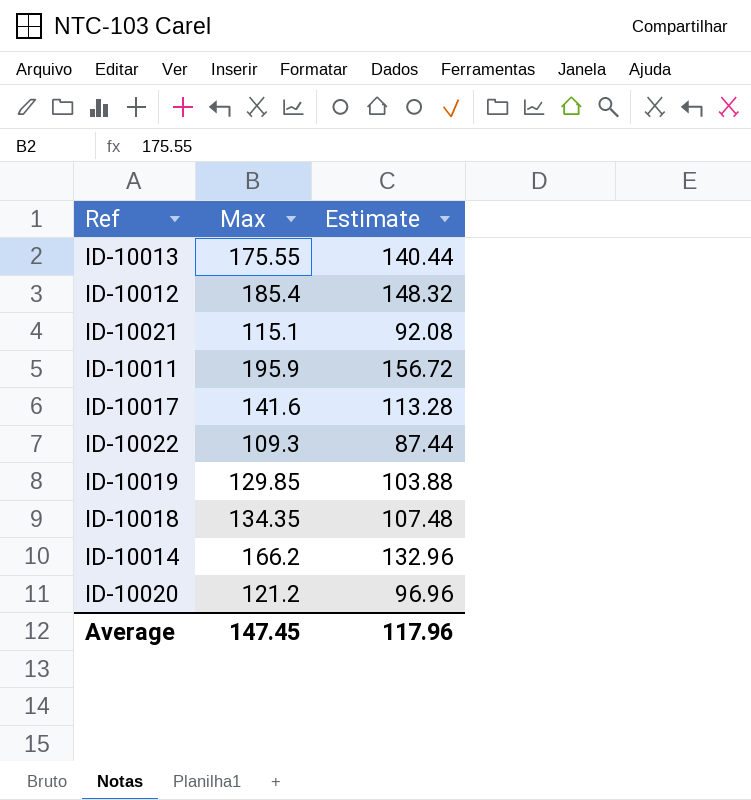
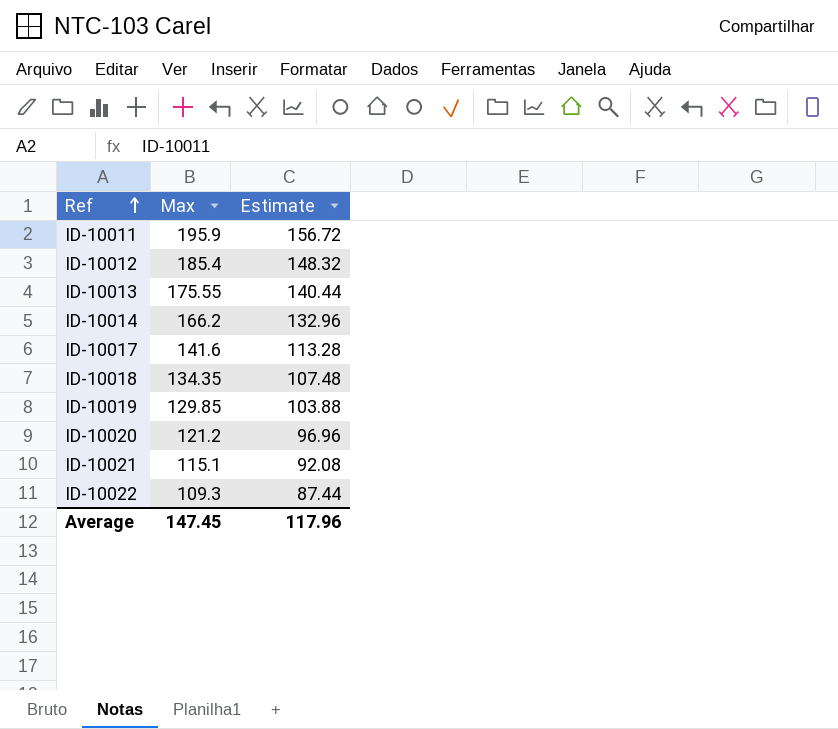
row order: none -> Ref ascending

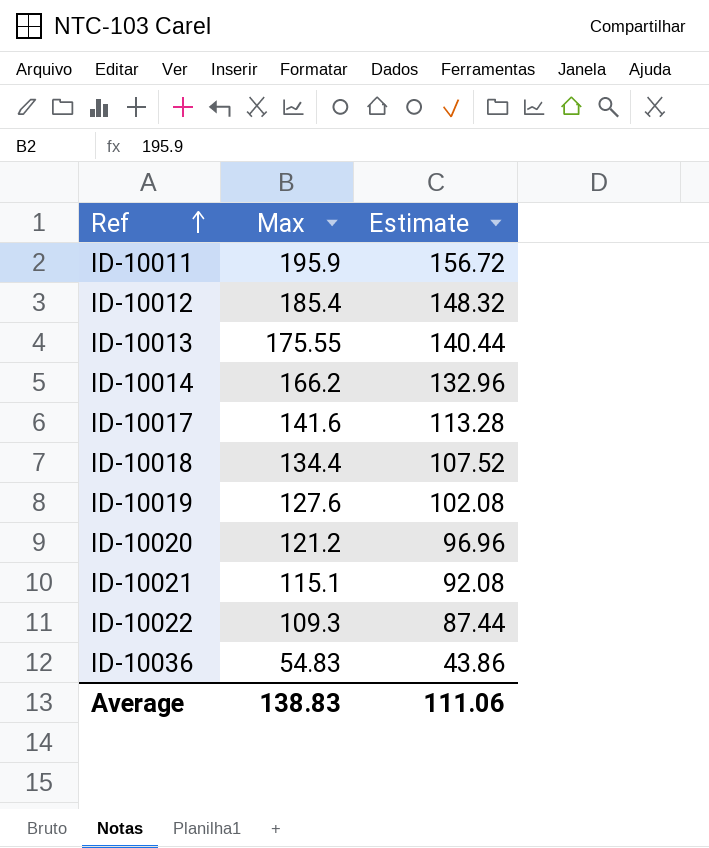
ID-10018 | Max: 134.35 -> 134.4
ID-10018 | Estimate: 107.48 -> 107.52
ID-10019 | Max: 129.85 -> 127.6
ID-10019 | Estimate: 103.88 -> 102.08
row ID-10036: none -> 54.83 | 43.86
Average | Max: 147.45 -> 138.83
Average | Estimate: 117.96 -> 111.06

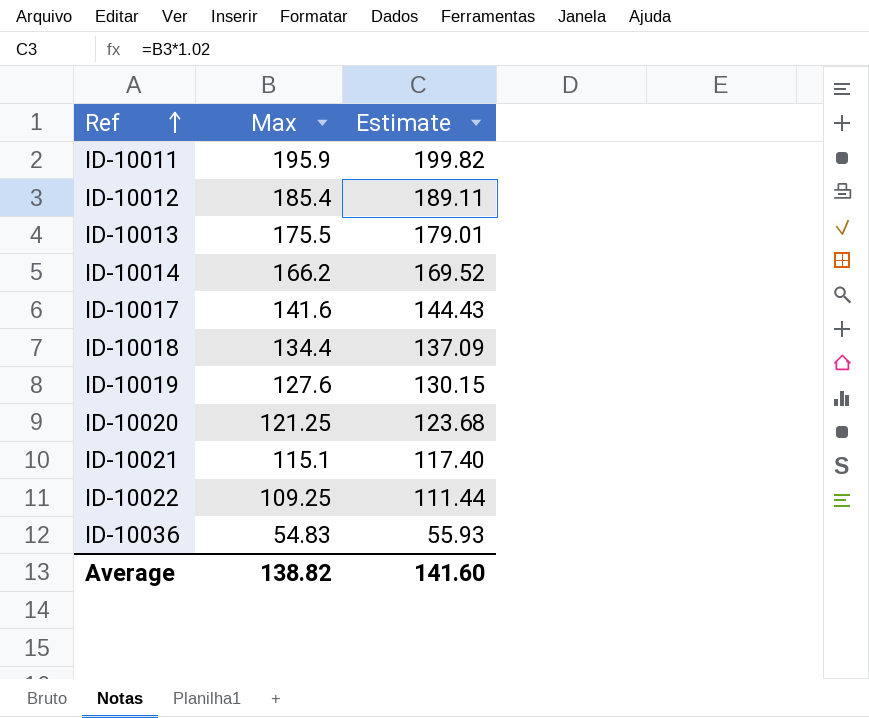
column Estimate | formula: [Max] * 0.8 -> [Max] * 1.02
ID-10013 | Max: 175.55 -> 175.5
ID-10020 | Max: 121.2 -> 121.25
ID-10022 | Max: 109.3 -> 109.25
Average | Max: 138.83 -> 138.82
Average | Estimate: 111.06 -> 141.60

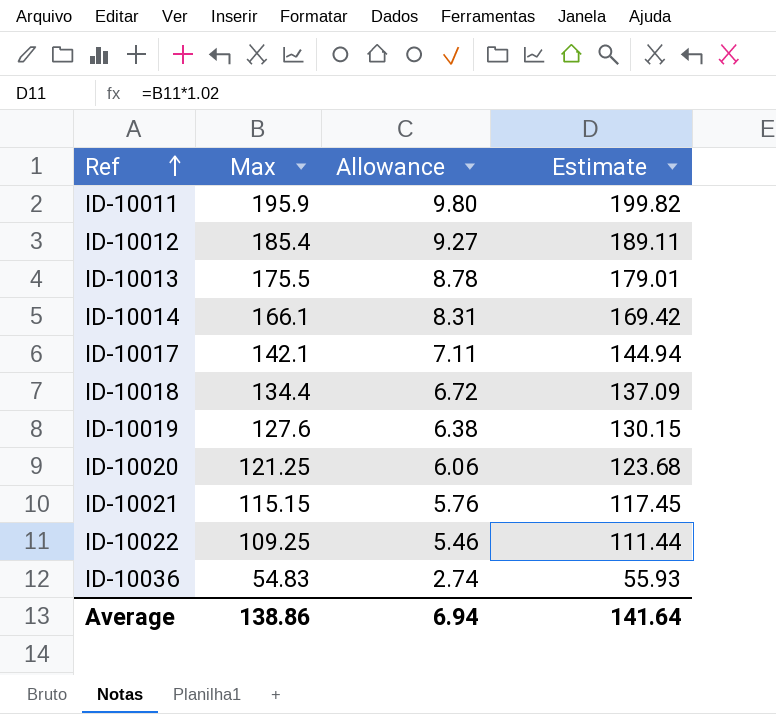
column Allowance | formula: none -> [Max] * 0.05
ID-10014 | Max: 166.2 -> 166.1
ID-10014 | Estimate: 169.52 -> 169.42
ID-10017 | Max: 141.6 -> 142.1
ID-10017 | Estimate: 144.43 -> 144.94
ID-10021 | Max: 115.1 -> 115.15
ID-10021 | Estimate: 117.40 -> 117.45
Average | Max: 138.82 -> 138.86
Average | Estimate: 141.60 -> 141.64

